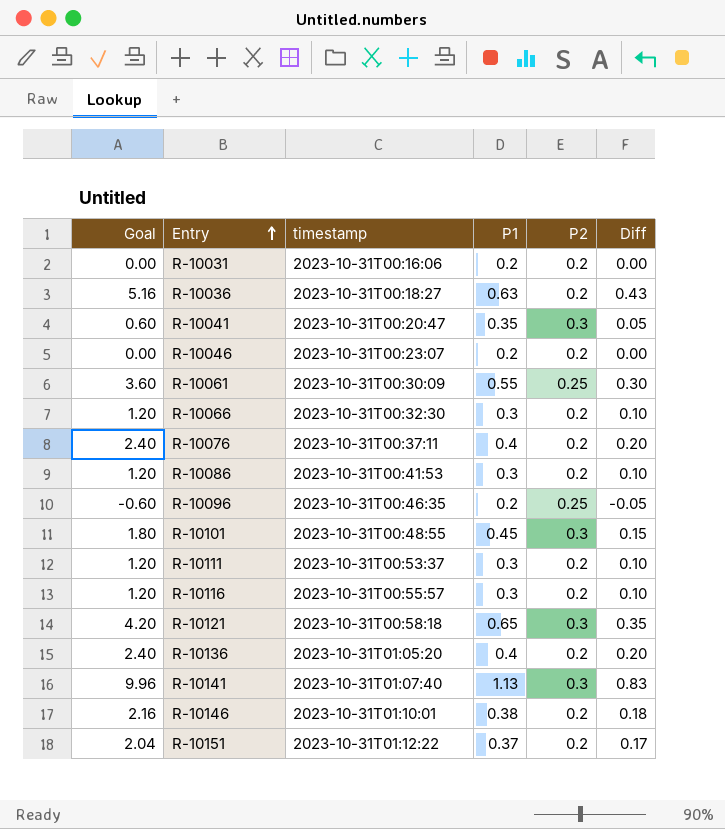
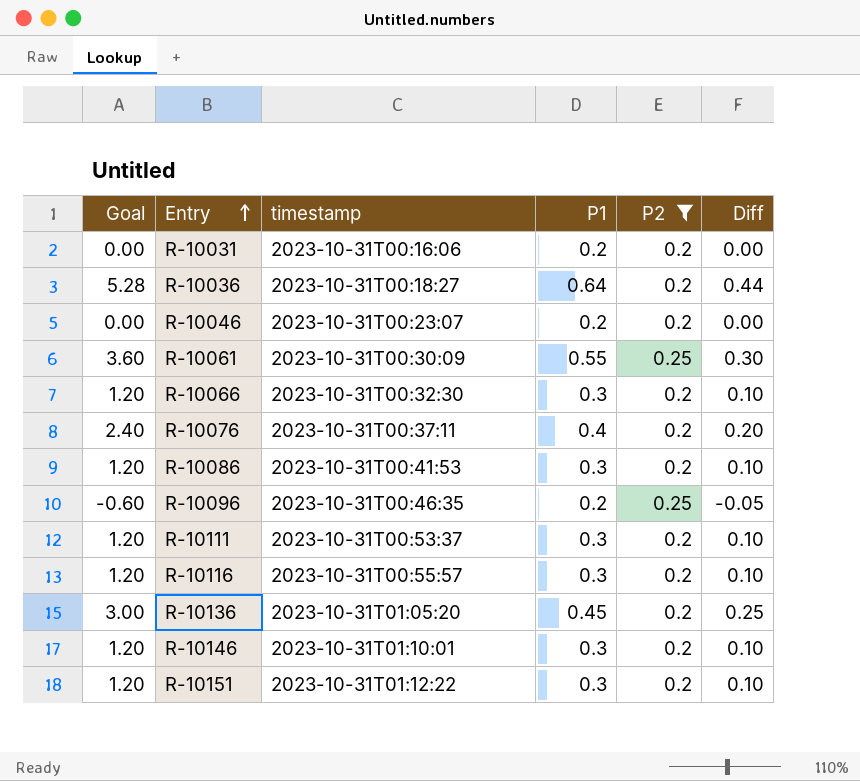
filter: none -> P2 != 0.3
R-10036 | Goal: 5.16 -> 5.28
R-10036 | P1: 0.63 -> 0.64
R-10036 | Diff: 0.43 -> 0.44
R-10136 | Goal: 2.40 -> 3.00
R-10136 | P1: 0.4 -> 0.45
R-10136 | Diff: 0.20 -> 0.25
R-10146 | Goal: 2.16 -> 1.20
R-10146 | P1: 0.38 -> 0.3
R-10146 | Diff: 0.18 -> 0.10
R-10151 | Goal: 2.04 -> 1.20
R-10151 | P1: 0.37 -> 0.3
R-10151 | Diff: 0.17 -> 0.10

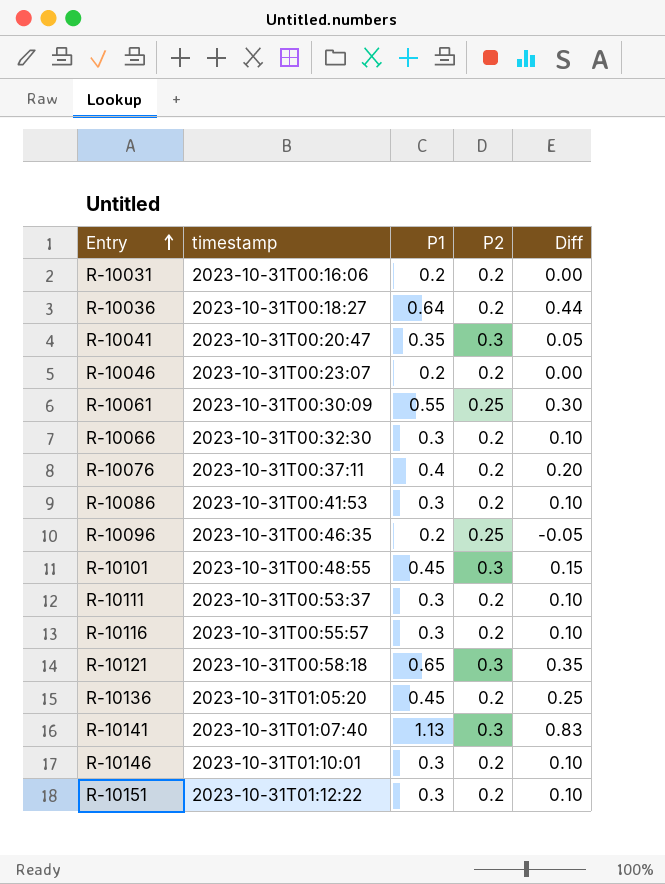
filter: P2 != 0.3 -> none
column Goal | formula: [Diff] * 12 -> none

